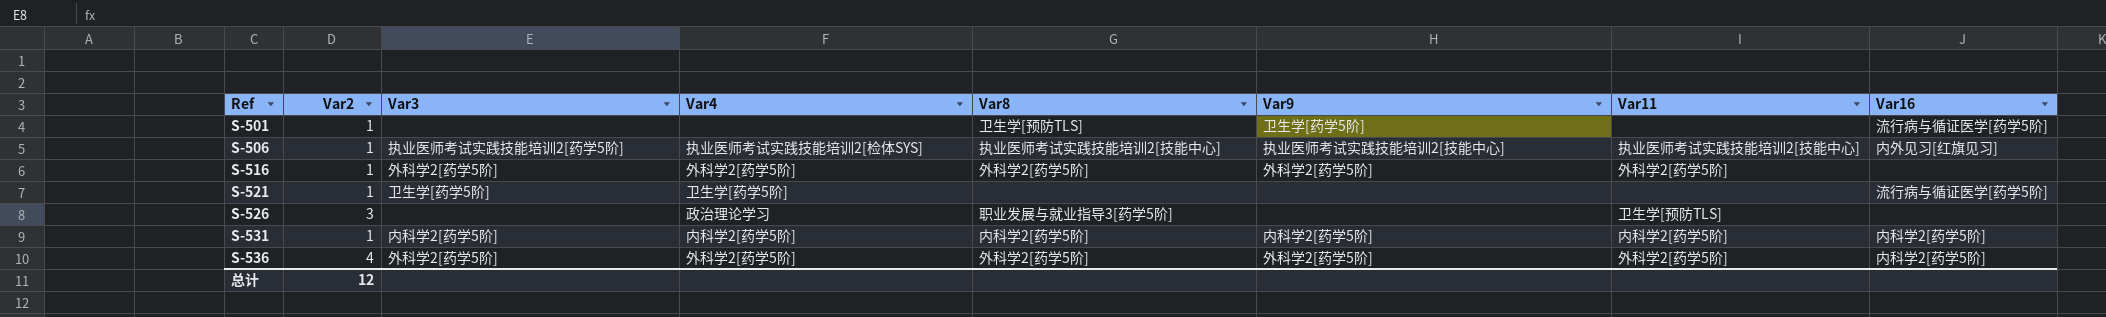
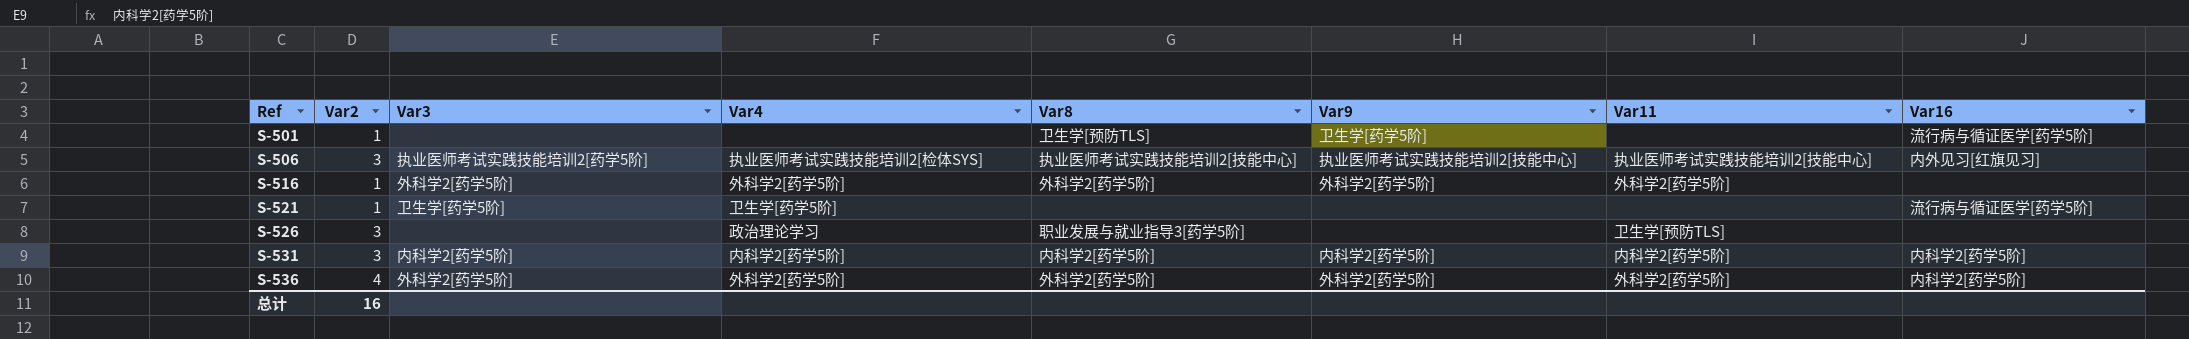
S-506 | Var2: 1 -> 3
S-531 | Var2: 1 -> 3
总计 | Var2: 12 -> 16

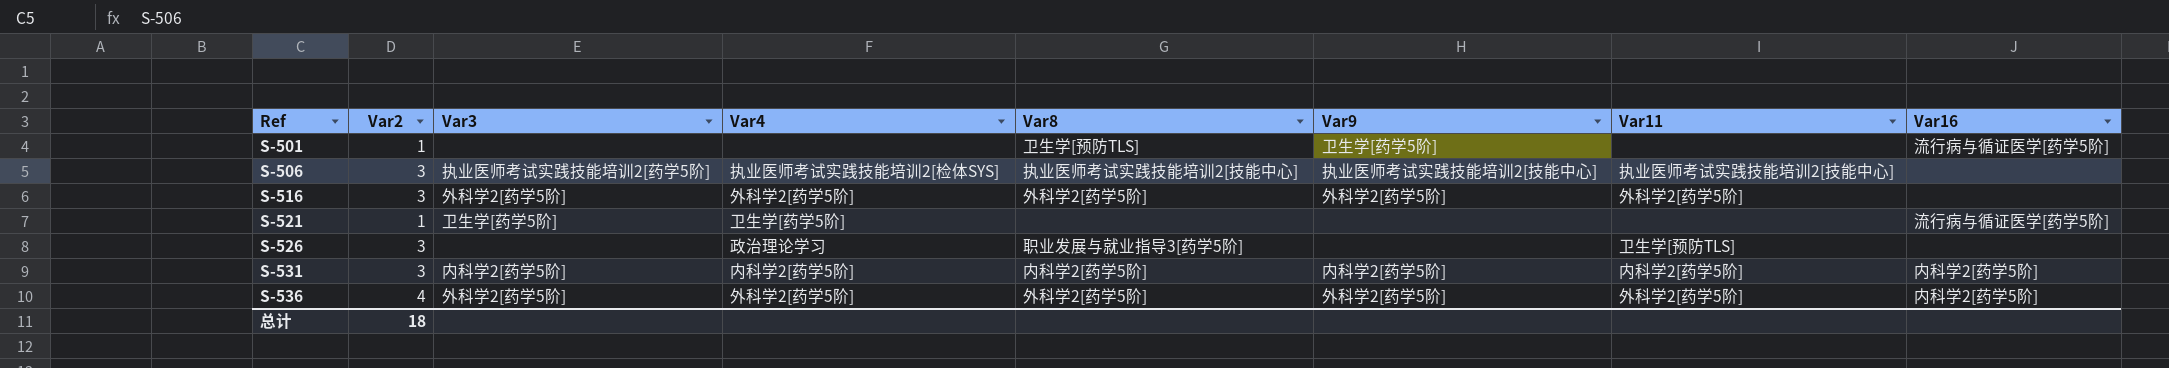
S-506 | Var16: 内外见习[红旗见习] -> none
S-516 | Var2: 1 -> 3
总计 | Var2: 16 -> 18

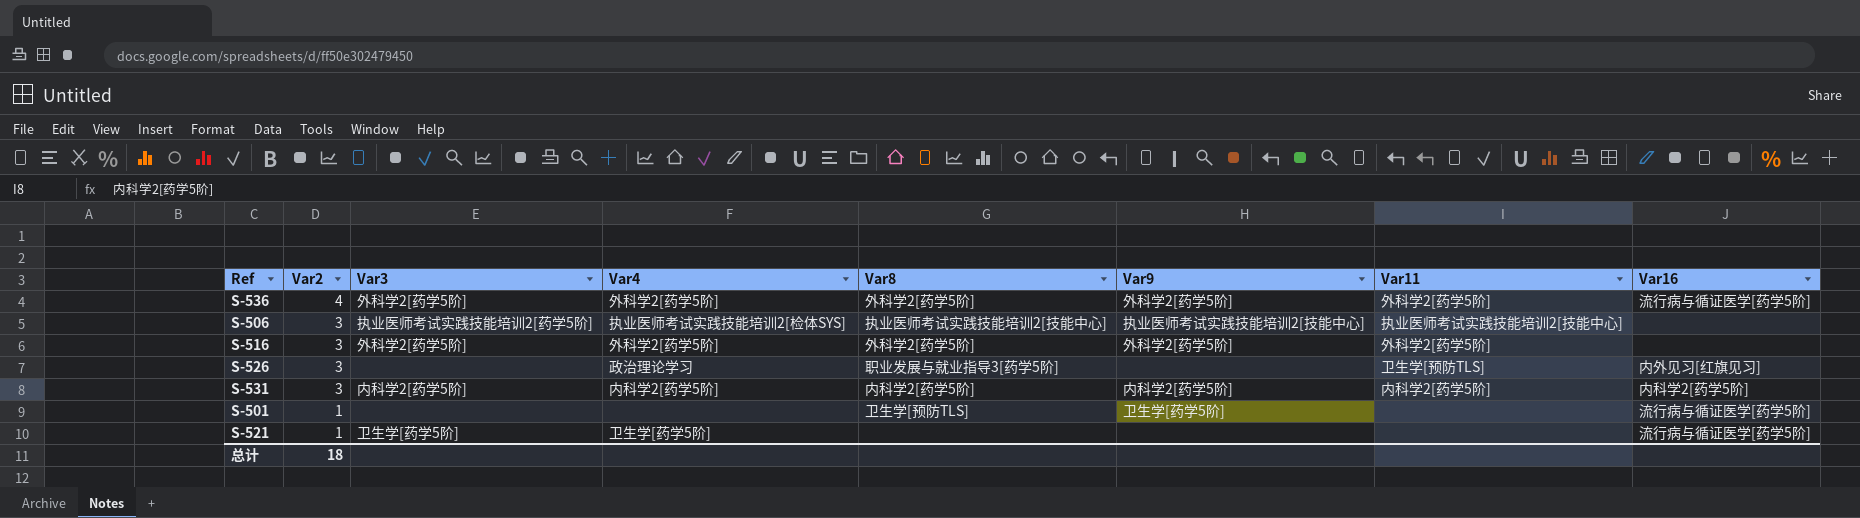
row order: Ref ascending -> Var2 descending
S-536 | Var16: 内科学2[药学5阶] -> 流行病与循证医学[药学5阶]
S-526 | Var16: none -> 内外见习[红旗见习]

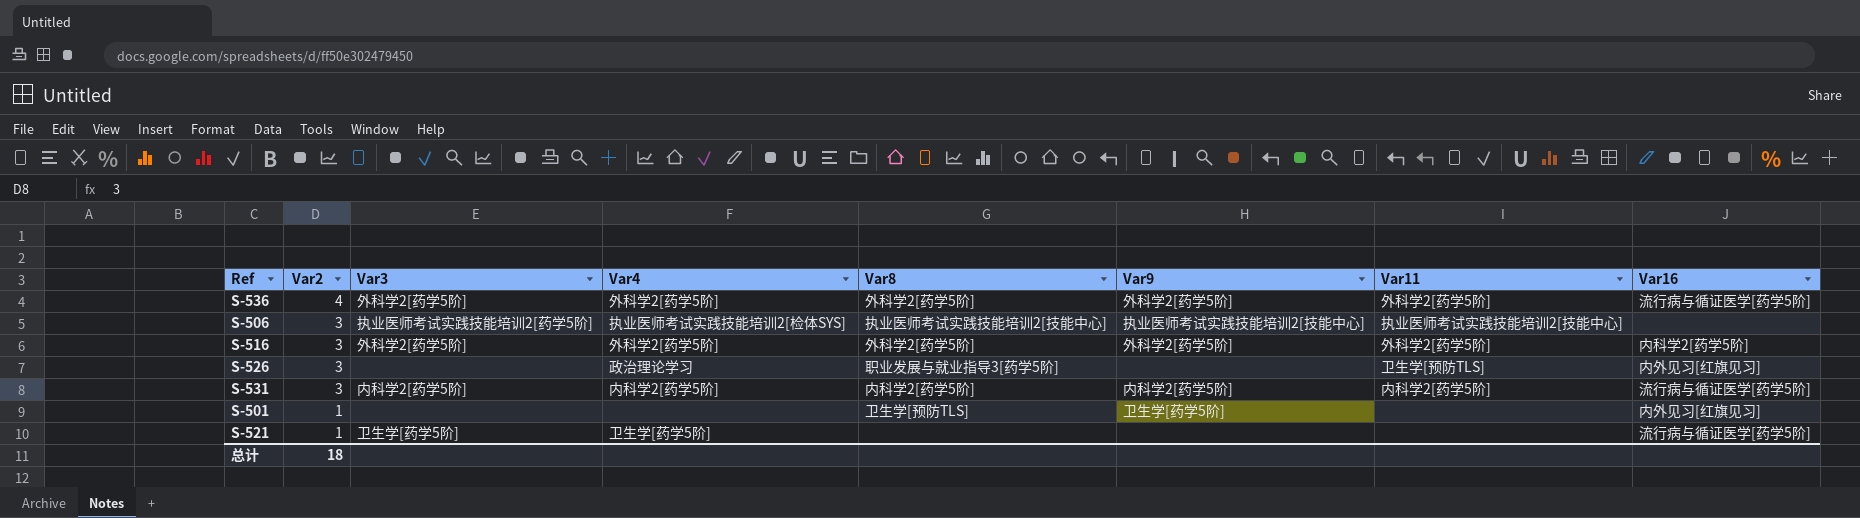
S-516 | Var16: none -> 内科学2[药学5阶]
S-531 | Var16: 内科学2[药学5阶] -> 流行病与循证医学[药学5阶]
S-501 | Var16: 流行病与循证医学[药学5阶] -> 内外见习[红旗见习]

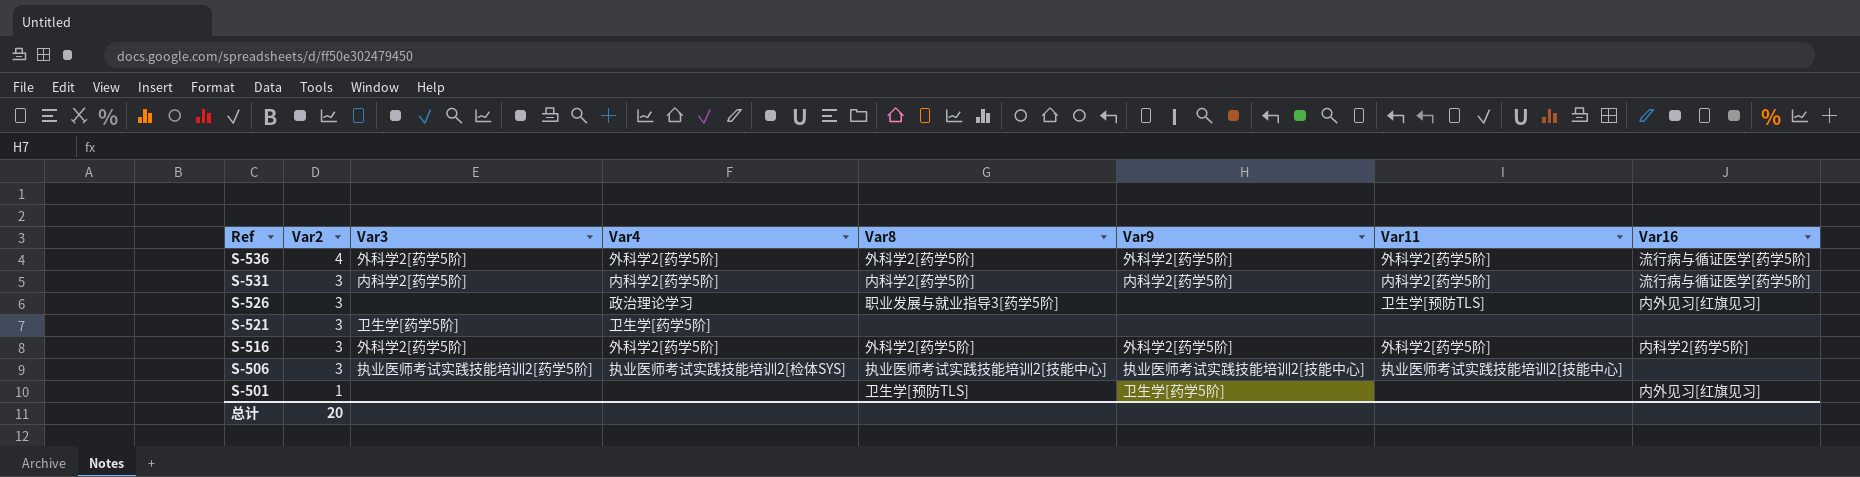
row order: Var2 descending -> Ref descending
S-521 | Var2: 1 -> 3
S-521 | Var16: 流行病与循证医学[药学5阶] -> none
总计 | Var2: 18 -> 20

